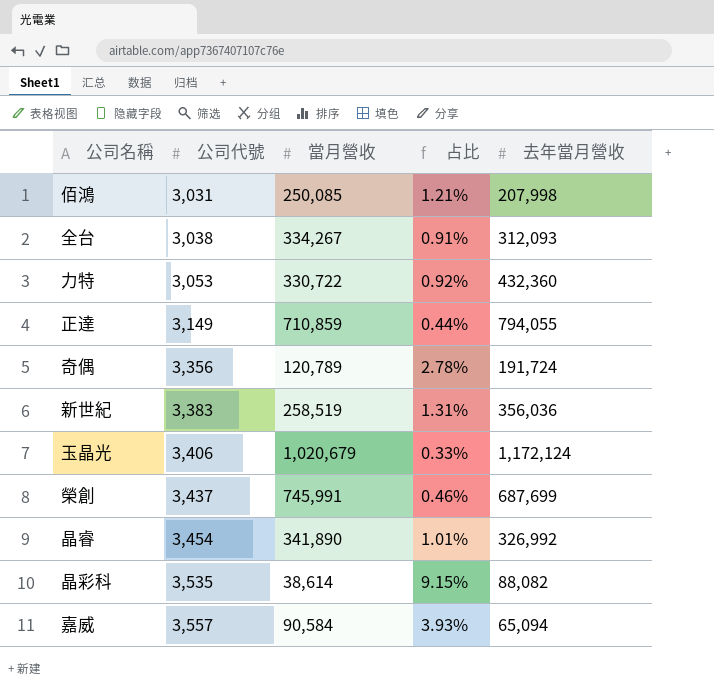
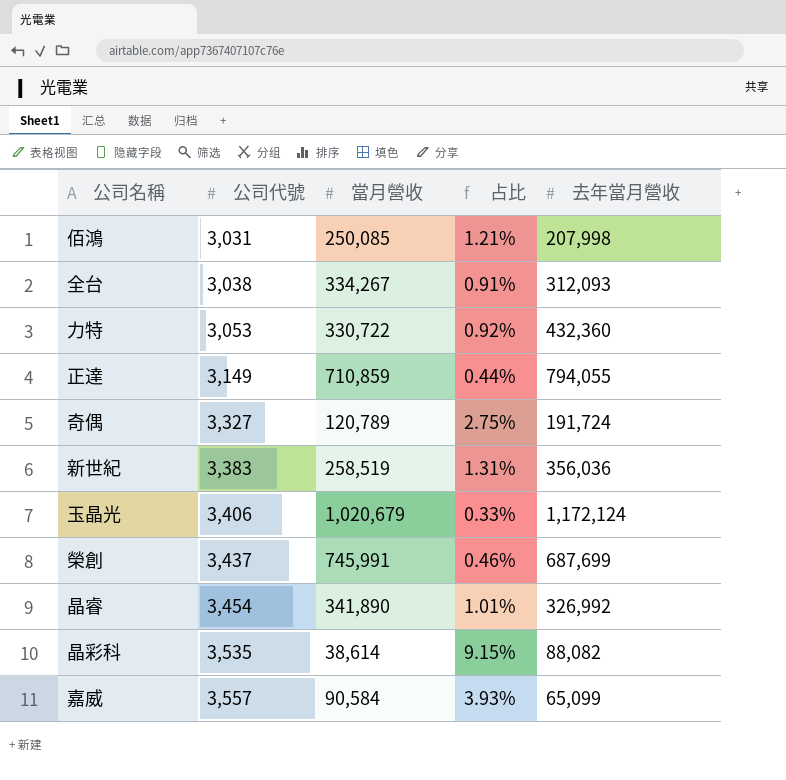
奇偶 | 公司代號: 3,356 -> 3,327
奇偶 | 占比: 2.78% -> 2.75%
嘉威 | 去年當月營收: 65,094 -> 65,099

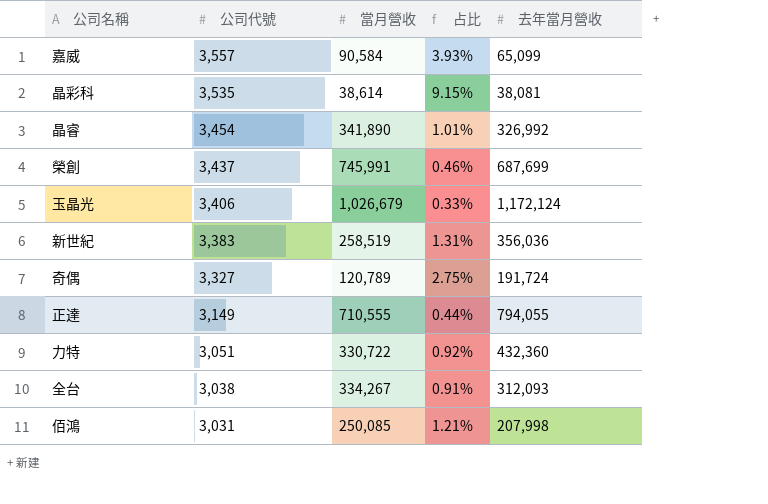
row order: 公司代號 ascending -> 公司代號 descending
晶彩科 | 去年當月營收: 88,082 -> 38,081
玉晶光 | 當月營收: 1,020,679 -> 1,026,679
正達 | 當月營收: 710,859 -> 710,555
力特 | 公司代號: 3,053 -> 3,051

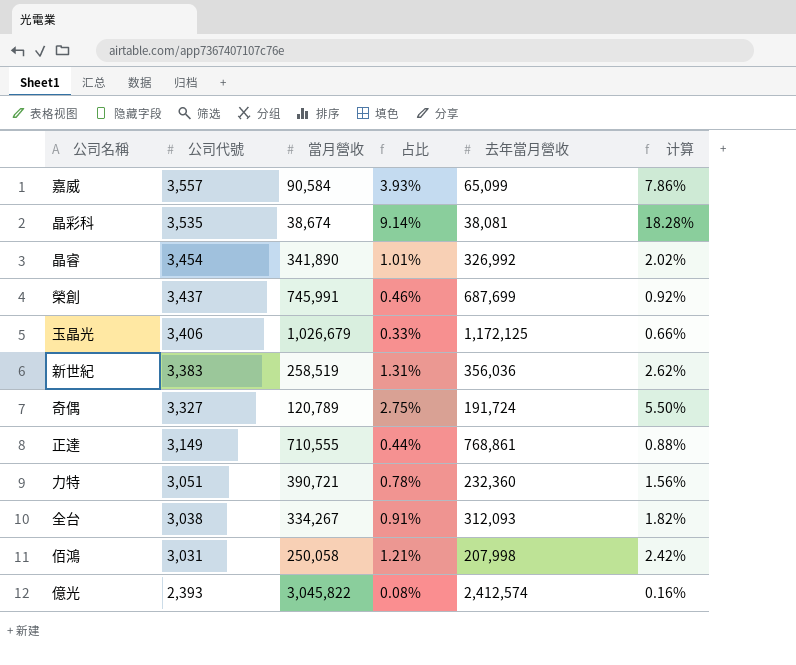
column 计算 | formula: none -> [占比] * 2
晶彩科 | 當月營收: 38,614 -> 38,674
晶彩科 | 占比: 9.15% -> 9.14%
玉晶光 | 去年當月營收: 1,172,124 -> 1,172,125
正達 | 去年當月營收: 794,055 -> 768,861
力特 | 當月營收: 330,722 -> 390,721
力特 | 占比: 0.92% -> 0.78%
力特 | 去年當月營收: 432,360 -> 232,360
佰鴻 | 當月營收: 250,085 -> 250,058
row 億光: none -> 2,393 | 3,045,822 | 0.08% | 2,412,574 | 0.16%

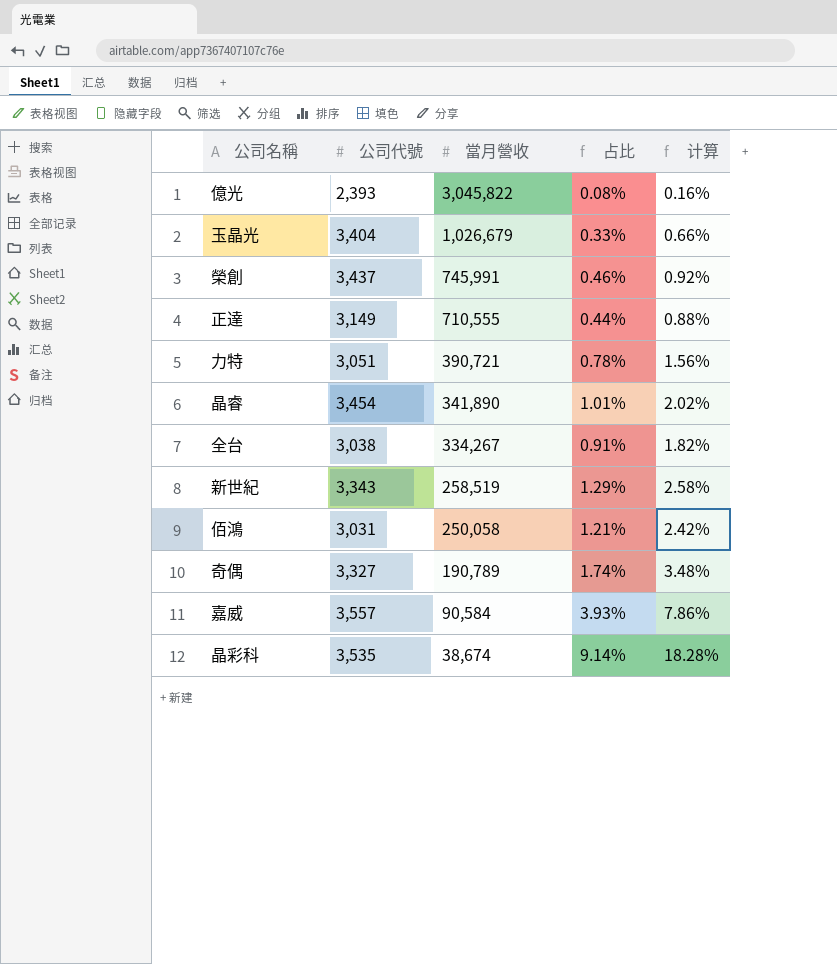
row order: 公司代號 descending -> 當月營收 descending
column 去年當月營收 | position: 5 -> none
玉晶光 | 公司代號: 3,406 -> 3,404
新世紀 | 公司代號: 3,383 -> 3,343
新世紀 | 占比: 1.31% -> 1.29%
新世紀 | 计算: 2.62% -> 2.58%
奇偶 | 當月營收: 120,789 -> 190,789
奇偶 | 占比: 2.75% -> 1.74%
奇偶 | 计算: 5.50% -> 3.48%

